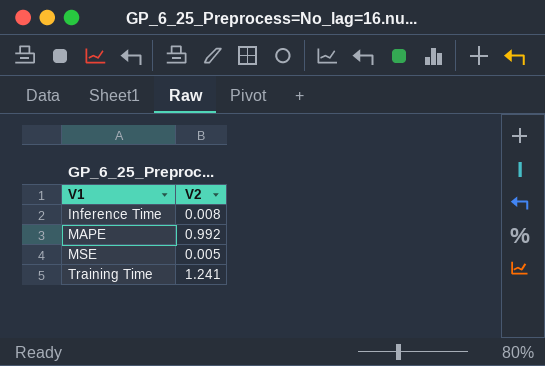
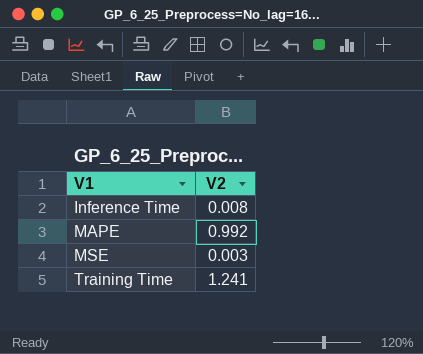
MSE | V2: 0.005 -> 0.003

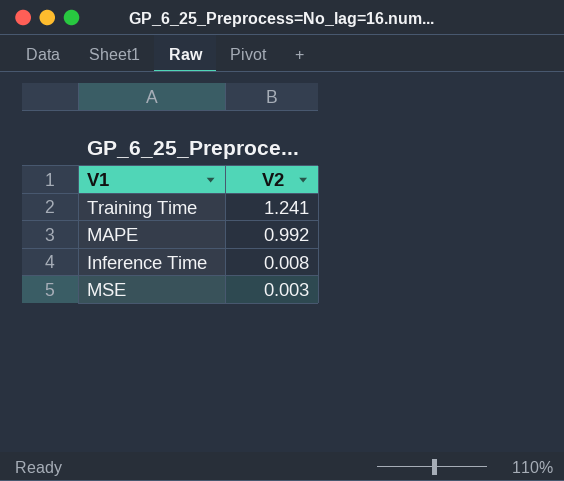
row order: V1 ascending -> V2 descending

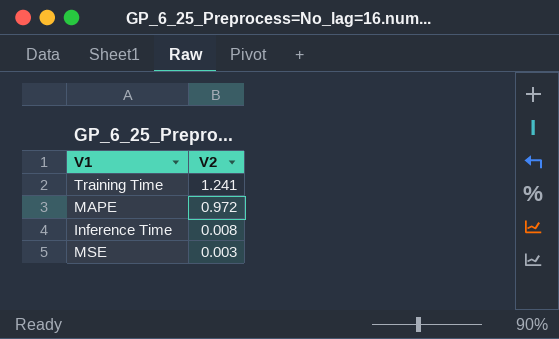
MAPE | V2: 0.992 -> 0.972

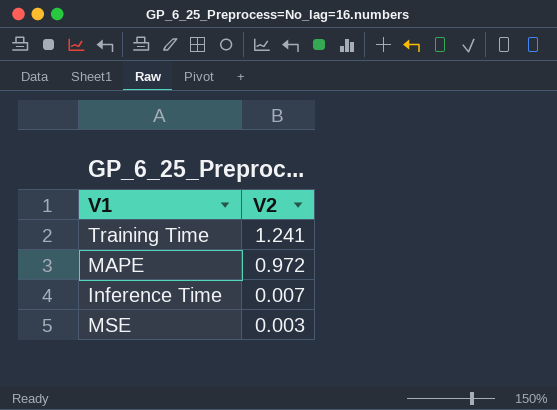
Inference Time | V2: 0.008 -> 0.007

